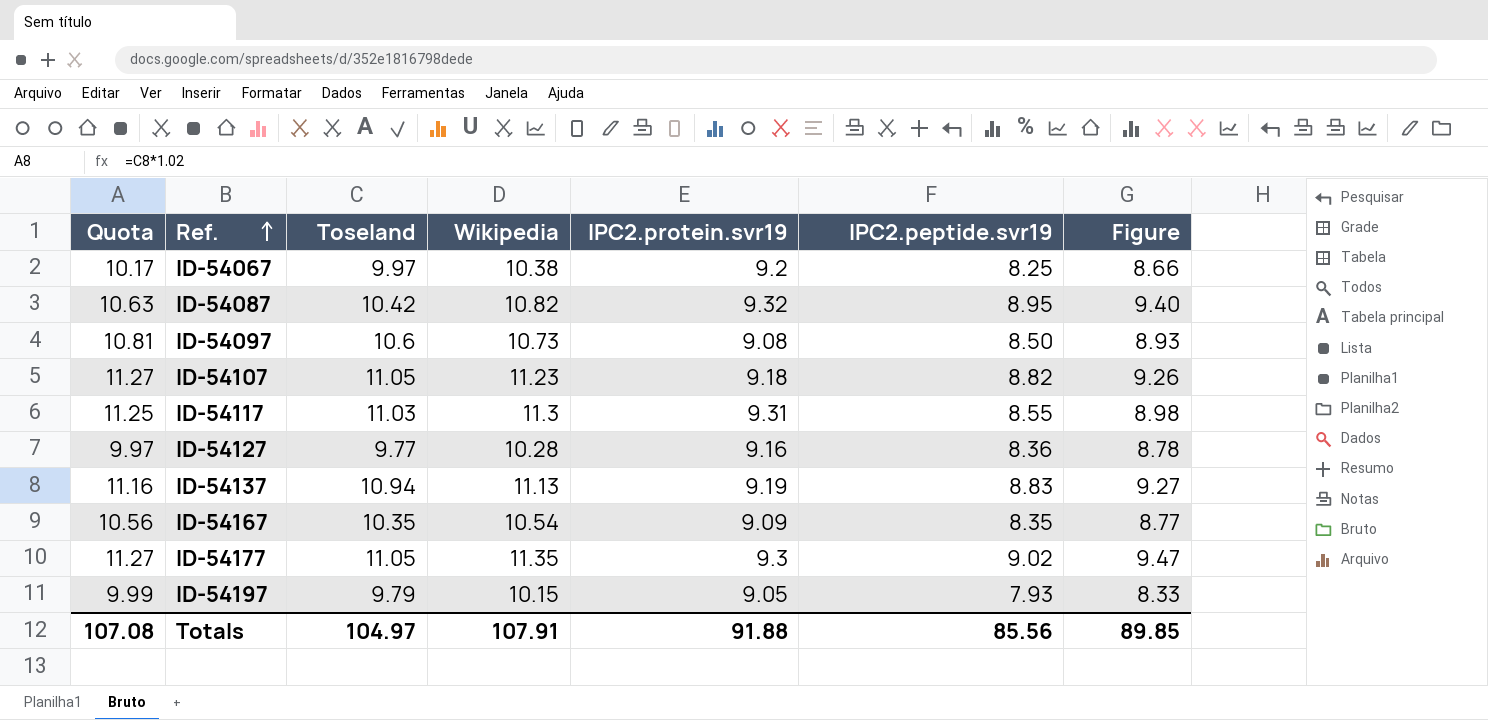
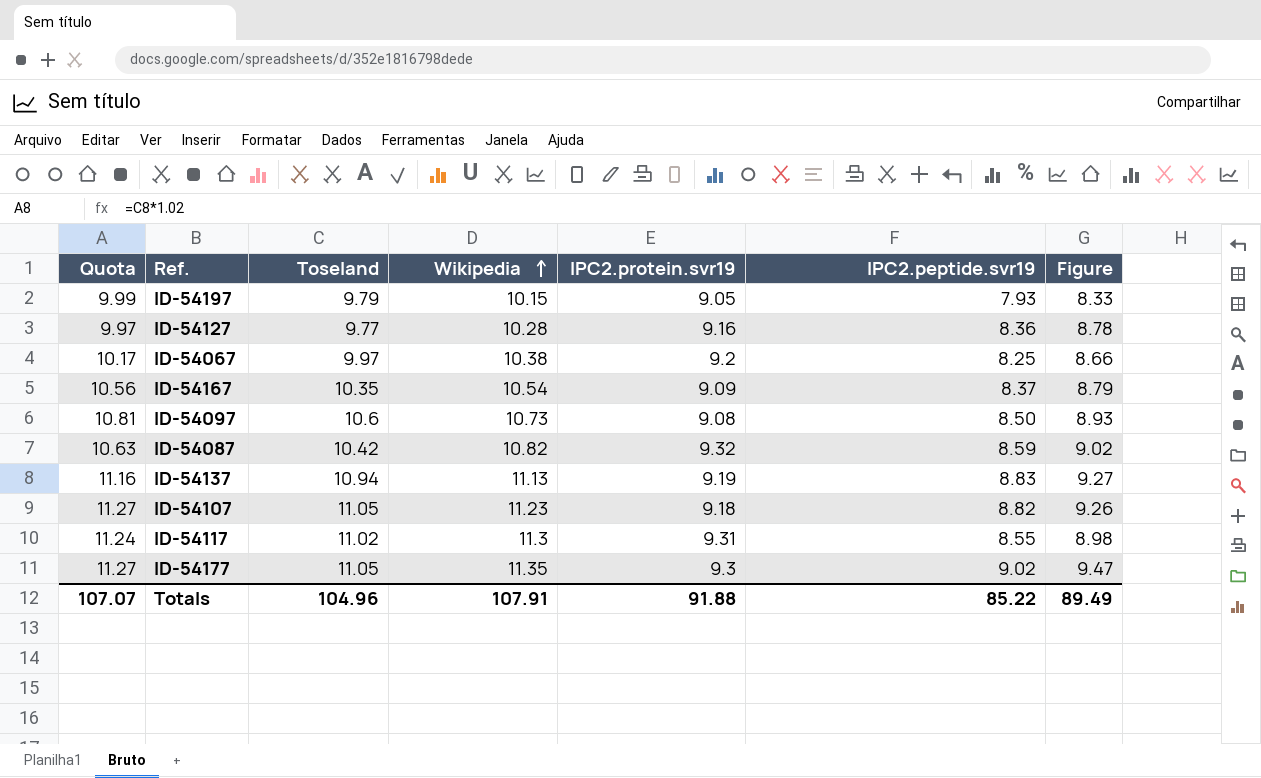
row order: Ref. ascending -> Wikipedia ascending
ID-54167 | IPC2.peptide.svr19: 8.35 -> 8.37
ID-54167 | Figure: 8.77 -> 8.79
ID-54087 | IPC2.peptide.svr19: 8.95 -> 8.59
ID-54087 | Figure: 9.40 -> 9.02
ID-54117 | Quota: 11.25 -> 11.24
ID-54117 | Toseland: 11.03 -> 11.02
Totals | Quota: 107.08 -> 107.07
Totals | Toseland: 104.97 -> 104.96
Totals | IPC2.peptide.svr19: 85.56 -> 85.22
Totals | Figure: 89.85 -> 89.49

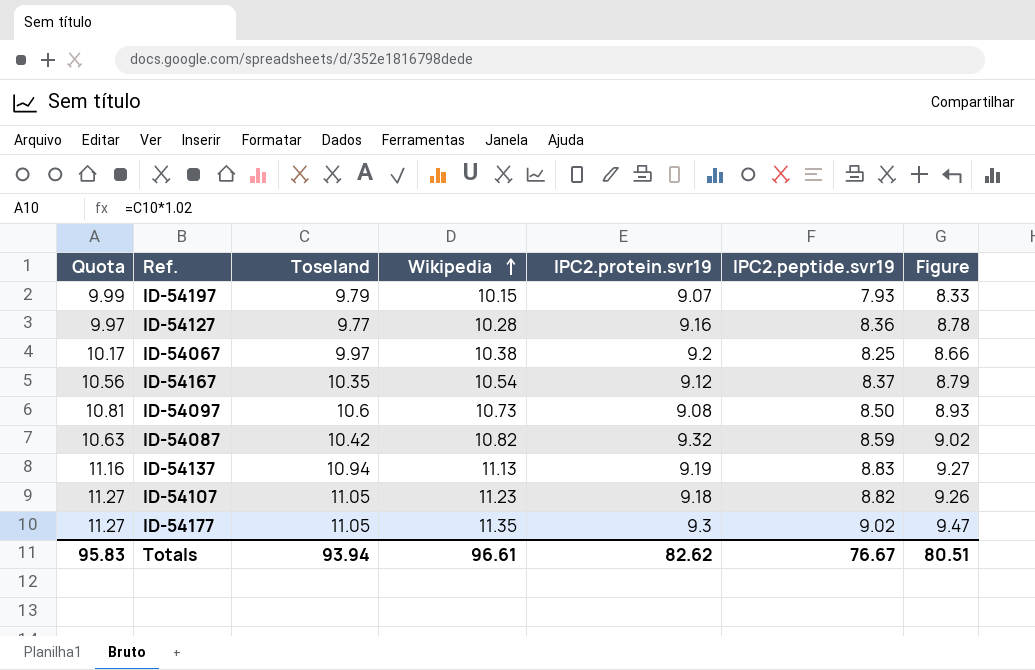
row ID-54117: 11.24 | 11.02 | 11.3 | 9.31 | 8.55 | 8.98 -> none
ID-54197 | IPC2.protein.svr19: 9.05 -> 9.07
ID-54167 | IPC2.protein.svr19: 9.09 -> 9.12
Totals | Quota: 107.07 -> 95.83
Totals | Toseland: 104.96 -> 93.94
Totals | Wikipedia: 107.91 -> 96.61
Totals | IPC2.protein.svr19: 91.88 -> 82.62
Totals | IPC2.peptide.svr19: 85.22 -> 76.67
Totals | Figure: 89.49 -> 80.51

